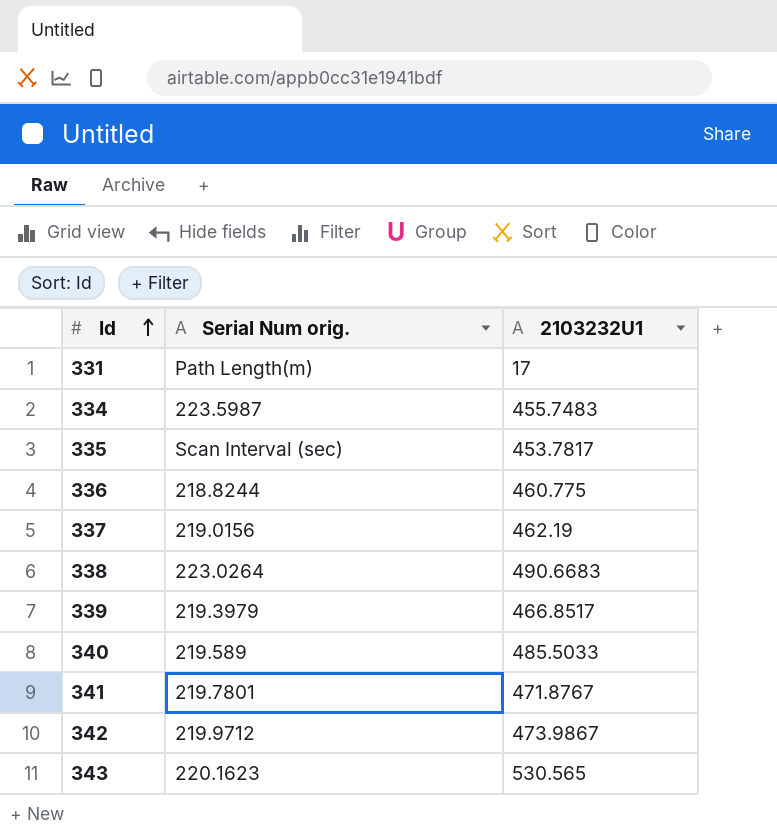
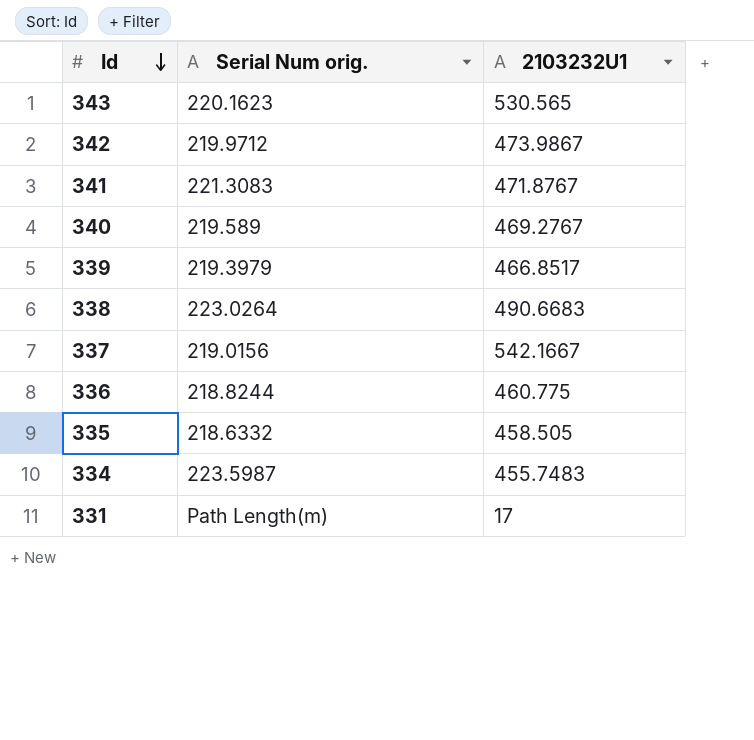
row order: Id ascending -> Id descending
341 | Serial Num orig.: 219.7801 -> 221.3083
340 | 2103232U1: 485.5033 -> 469.2767
337 | 2103232U1: 462.19 -> 542.1667
335 | Serial Num orig.: Scan Interval (sec) -> 218.6332
335 | 2103232U1: 453.7817 -> 458.505

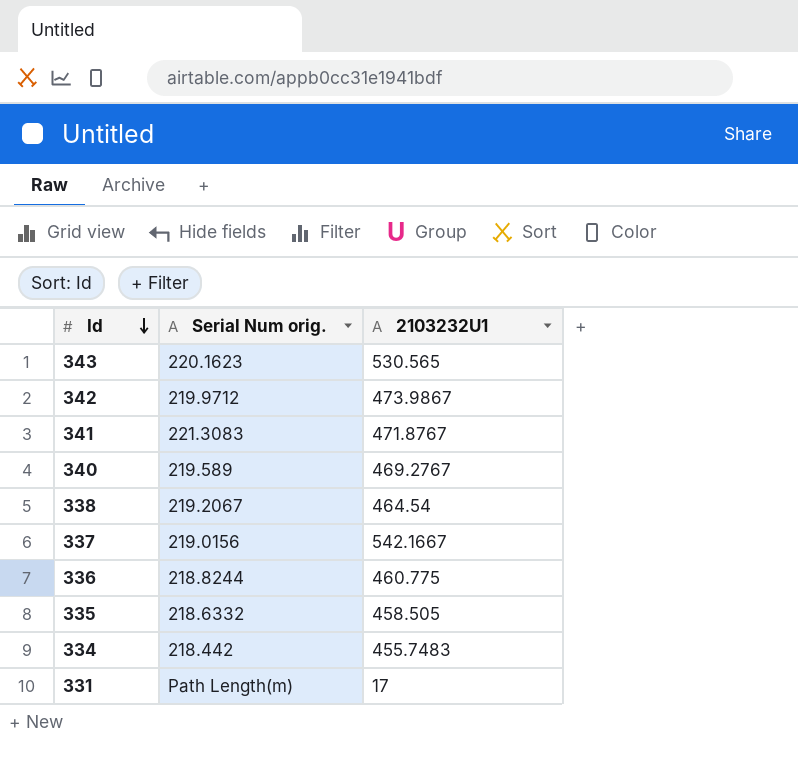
row 339: 219.3979 | 466.8517 -> none
338 | Serial Num orig.: 223.0264 -> 219.2067
338 | 2103232U1: 490.6683 -> 464.54
334 | Serial Num orig.: 223.5987 -> 218.442

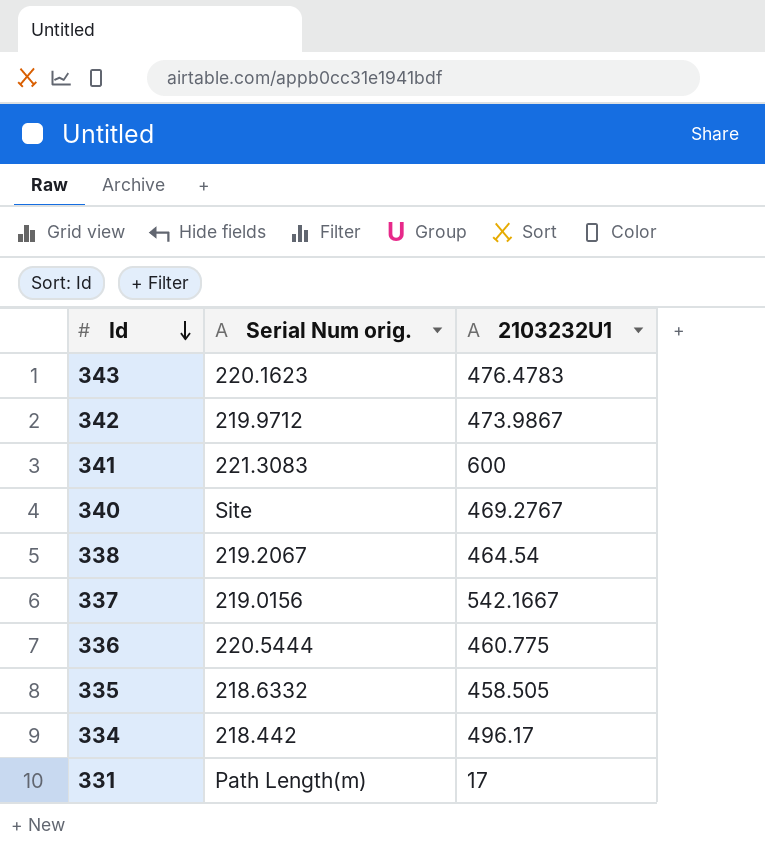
343 | 2103232U1: 530.565 -> 476.4783
341 | 2103232U1: 471.8767 -> 600
340 | Serial Num orig.: 219.589 -> Site
336 | Serial Num orig.: 218.8244 -> 220.5444
334 | 2103232U1: 455.7483 -> 496.17

